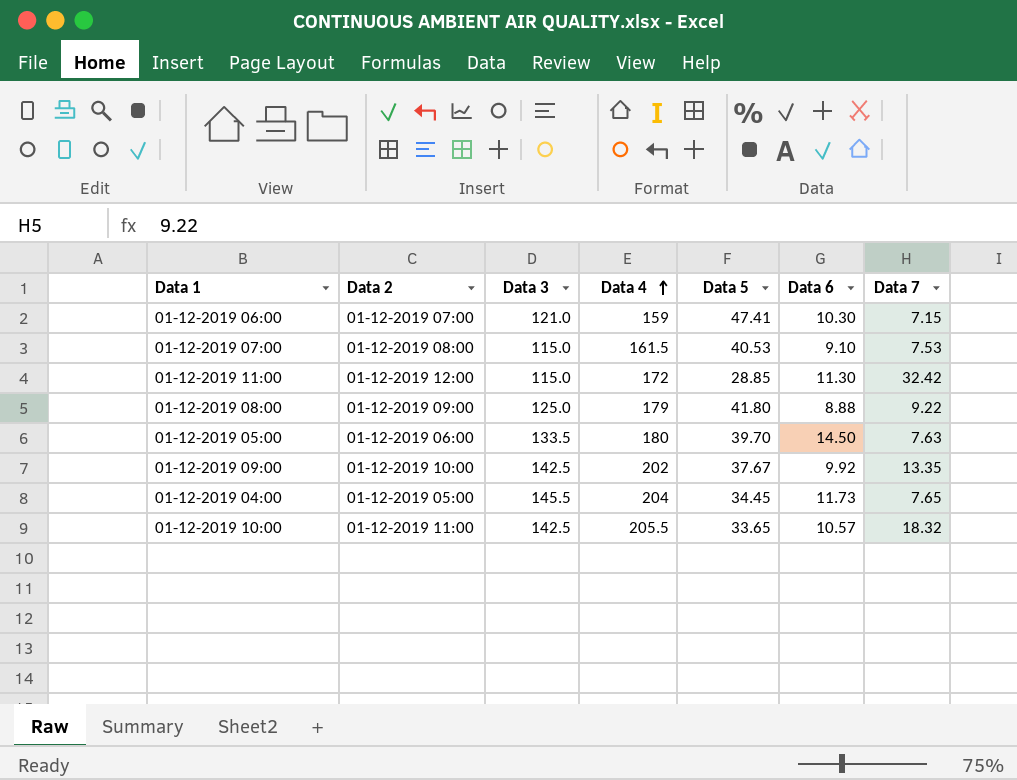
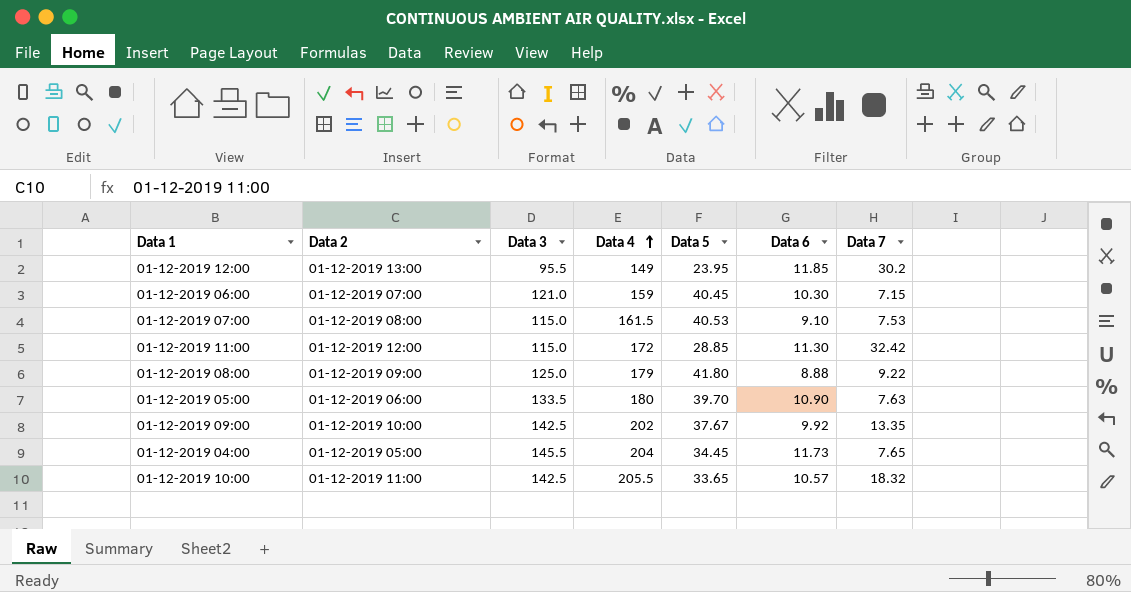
row 01-12-2019 12:00: none -> 01-12-2019 13:00 | 95.5 | 149 | 23.95 | 11.85 | 30.2
01-12-2019 06:00 | Data 5: 47.41 -> 40.45
01-12-2019 05:00 | Data 6: 14.50 -> 10.90

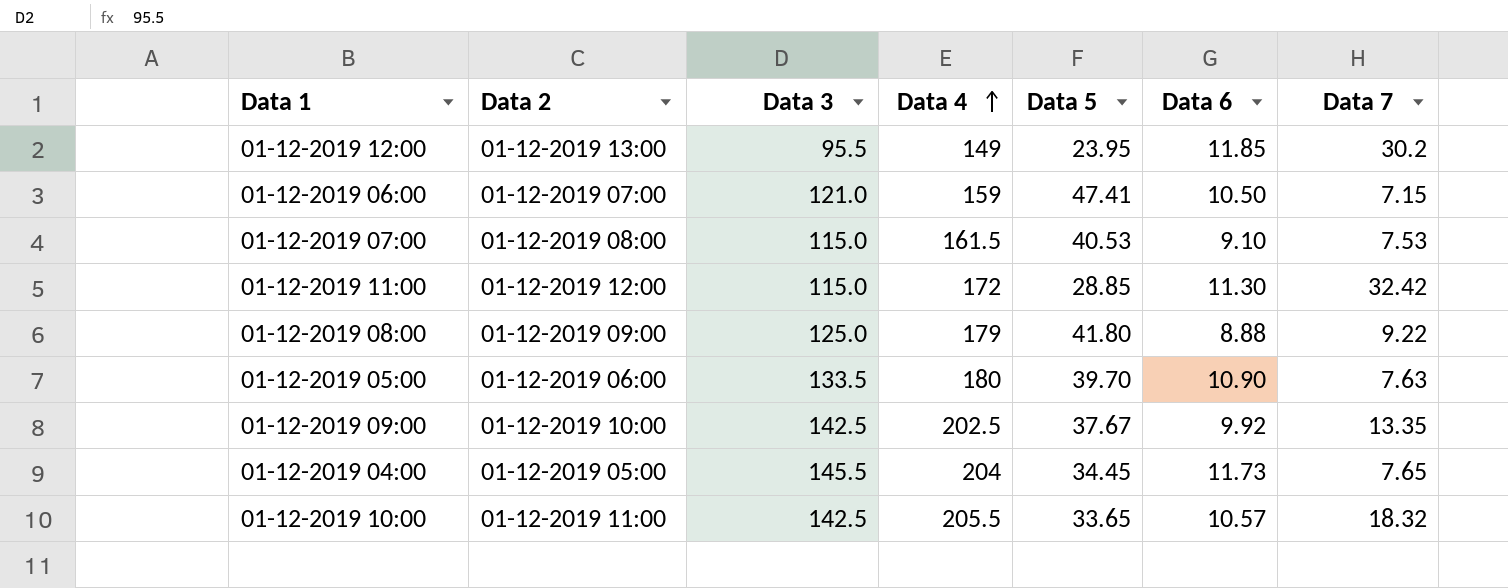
01-12-2019 06:00 | Data 5: 40.45 -> 47.41
01-12-2019 06:00 | Data 6: 10.30 -> 10.50
01-12-2019 09:00 | Data 4: 202 -> 202.5

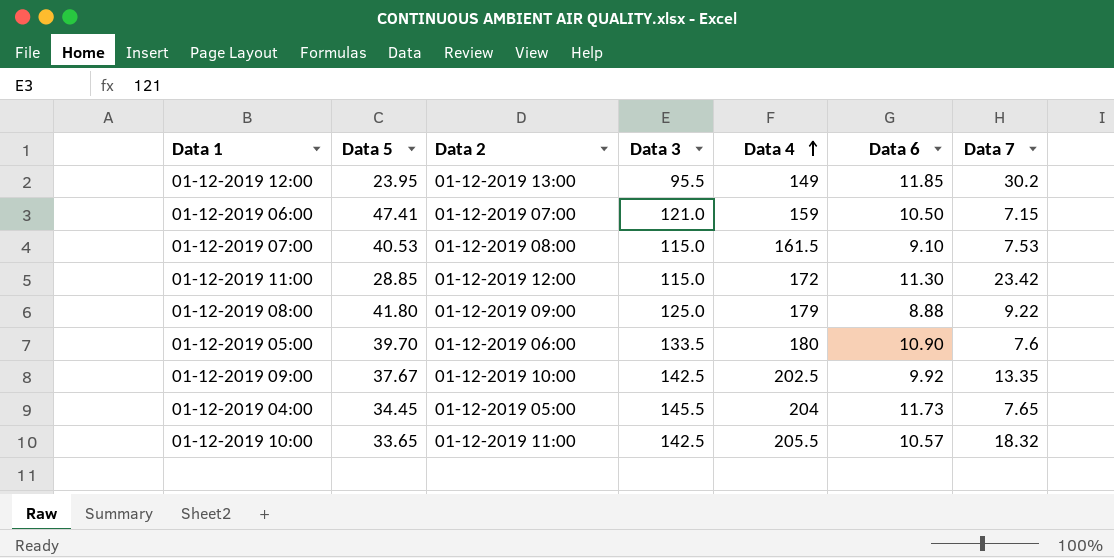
column Data 5 | position: 5 -> 2
01-12-2019 11:00 | Data 7: 32.42 -> 23.42
01-12-2019 05:00 | Data 7: 7.63 -> 7.6

